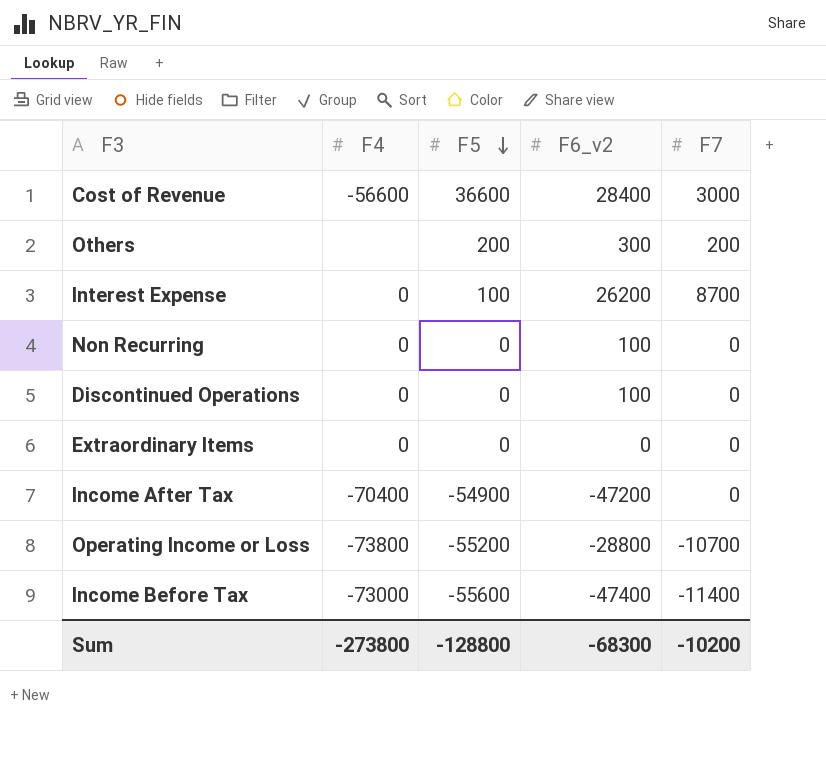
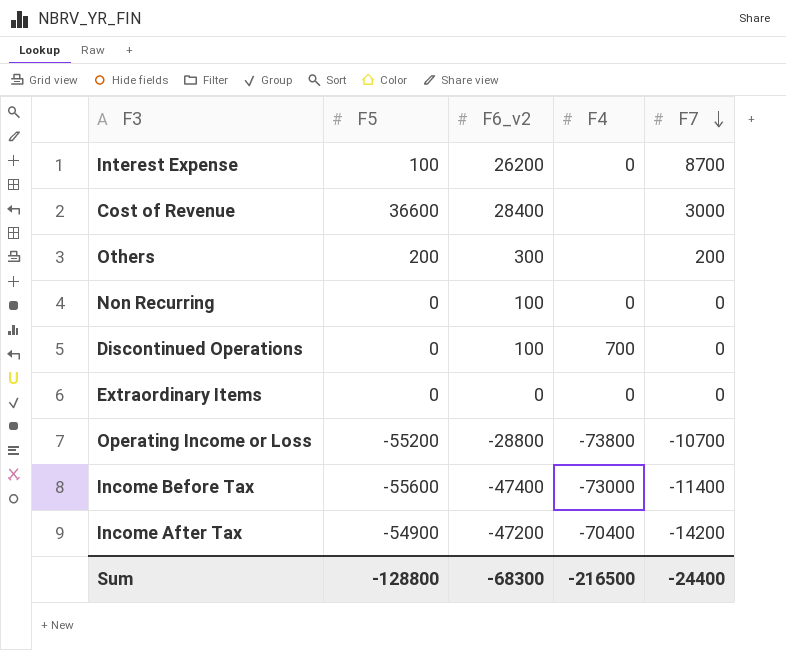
row order: F5 descending -> F7 descending
column F4 | position: 2 -> 4
Cost of Revenue | F4: -56600 -> none
Discontinued Operations | F4: 0 -> 700
Income After Tax | F7: 0 -> -14200
Sum | F4: -273800 -> -216500
Sum | F7: -10200 -> -24400

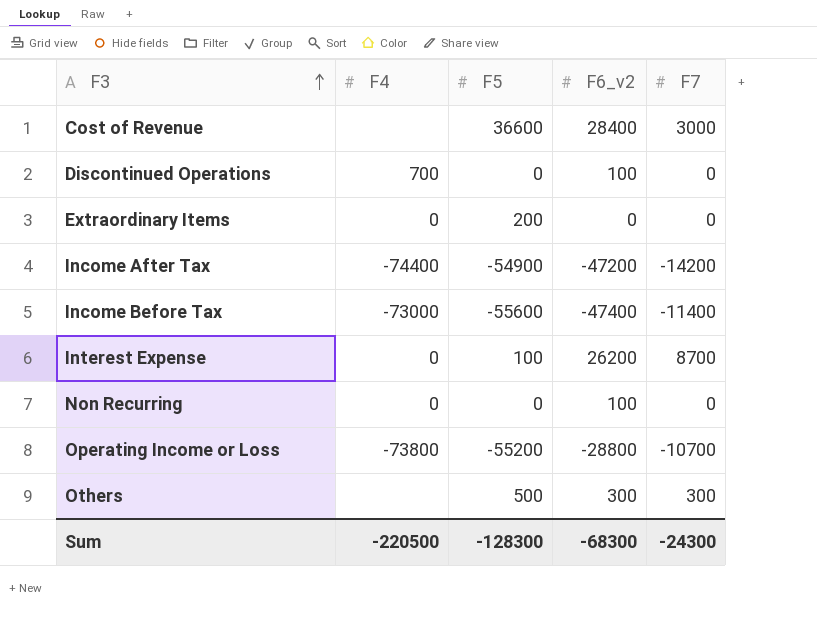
row order: F7 descending -> F3 ascending
column F4 | position: 4 -> 2
Extraordinary Items | F5: 0 -> 200
Income After Tax | F4: -70400 -> -74400
Others | F5: 200 -> 500
Others | F7: 200 -> 300
Sum | F4: -216500 -> -220500
Sum | F5: -128800 -> -128300
Sum | F7: -24400 -> -24300

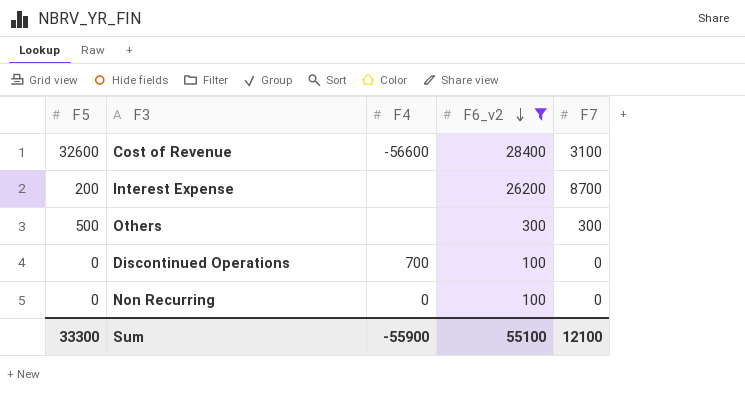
filter: none -> F6_v2 >= 100
row order: F3 ascending -> F6_v2 descending
column F5 | position: 3 -> 1
Cost of Revenue | F5: 36600 -> 32600
Cost of Revenue | F4: none -> -56600
Cost of Revenue | F7: 3000 -> 3100
Interest Expense | F5: 100 -> 200
Interest Expense | F4: 0 -> none
Sum | F5: -128300 -> 33300
Sum | F4: -220500 -> -55900
Sum | F6_v2: -68300 -> 55100
Sum | F7: -24300 -> 12100

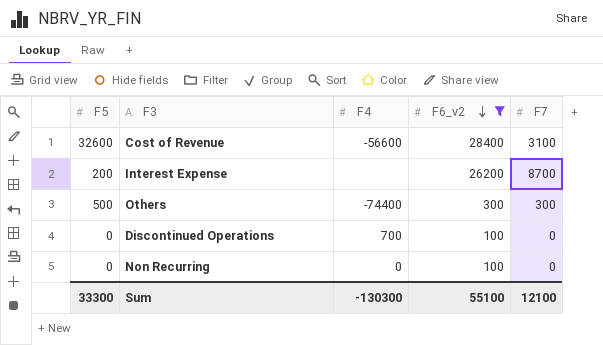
Others | F4: none -> -74400
Sum | F4: -55900 -> -130300

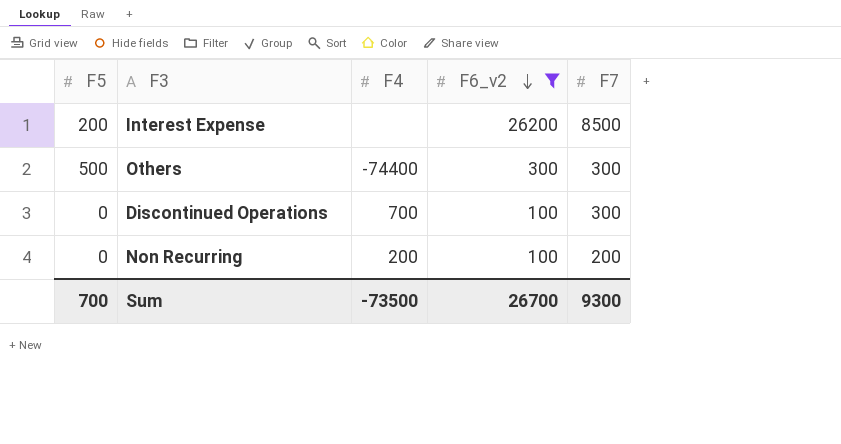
row Cost of Revenue: 32600 | -56600 | 28400 | 3100 -> none
Interest Expense | F7: 8700 -> 8500
Discontinued Operations | F7: 0 -> 300
Non Recurring | F4: 0 -> 200
Non Recurring | F7: 0 -> 200
Sum | F5: 33300 -> 700
Sum | F4: -130300 -> -73500
Sum | F6_v2: 55100 -> 26700
Sum | F7: 12100 -> 9300

